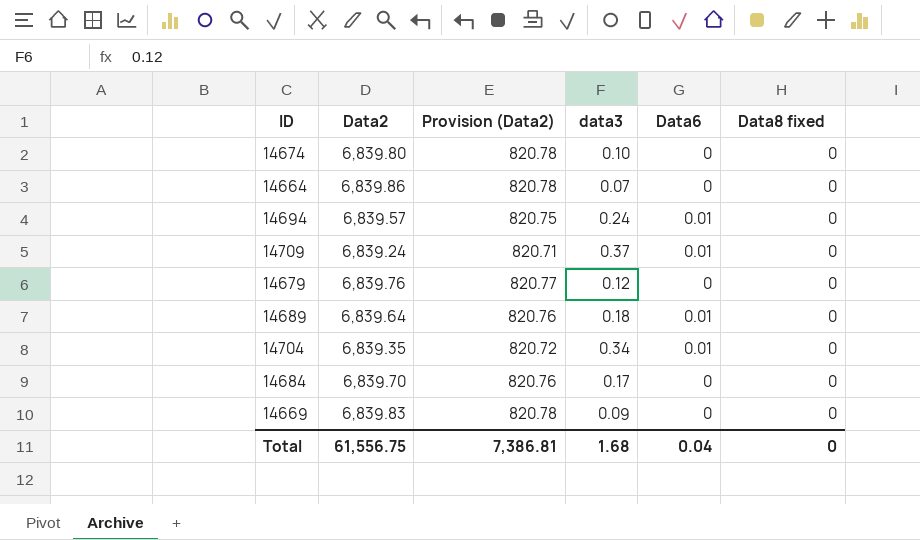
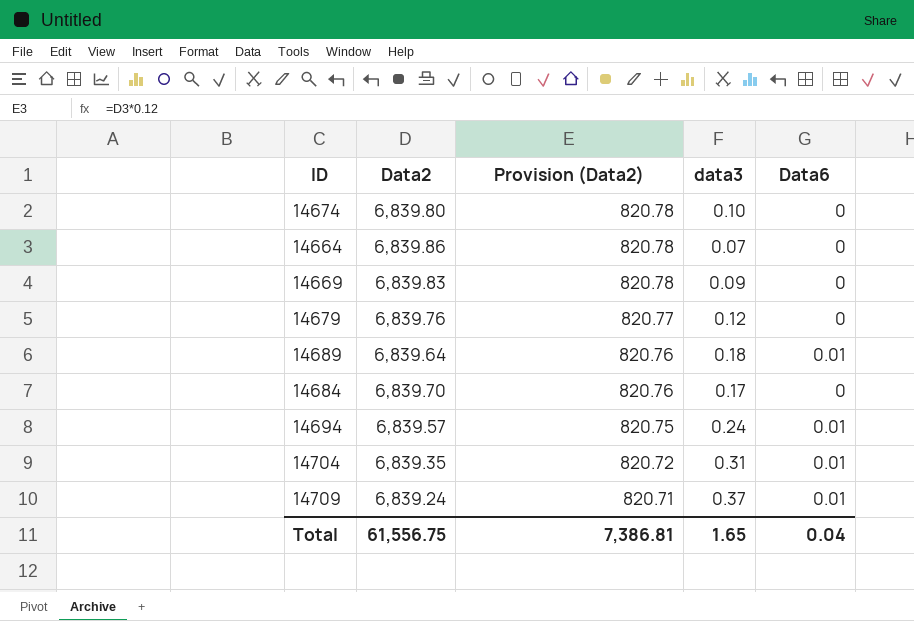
row order: none -> Provision (Data2) descending
column Data8 fixed | position: 6 -> none
14704 | data3: 0.34 -> 0.31
Total | data3: 1.68 -> 1.65

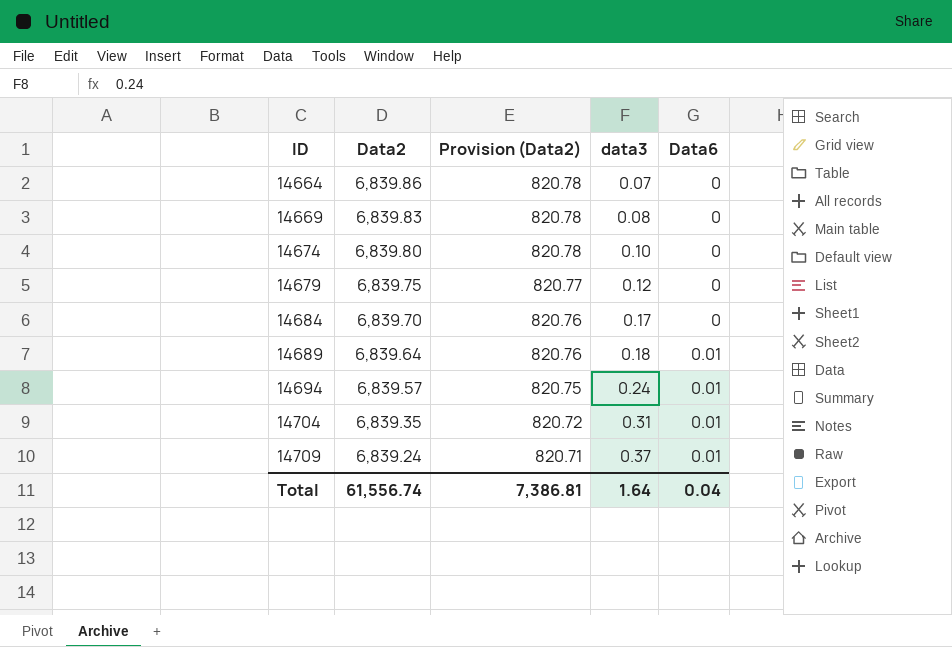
row order: Provision (Data2) descending -> ID ascending
14669 | data3: 0.09 -> 0.08
14679 | Data2: 6,839.76 -> 6,839.75
Total | Data2: 61,556.75 -> 61,556.74
Total | data3: 1.65 -> 1.64

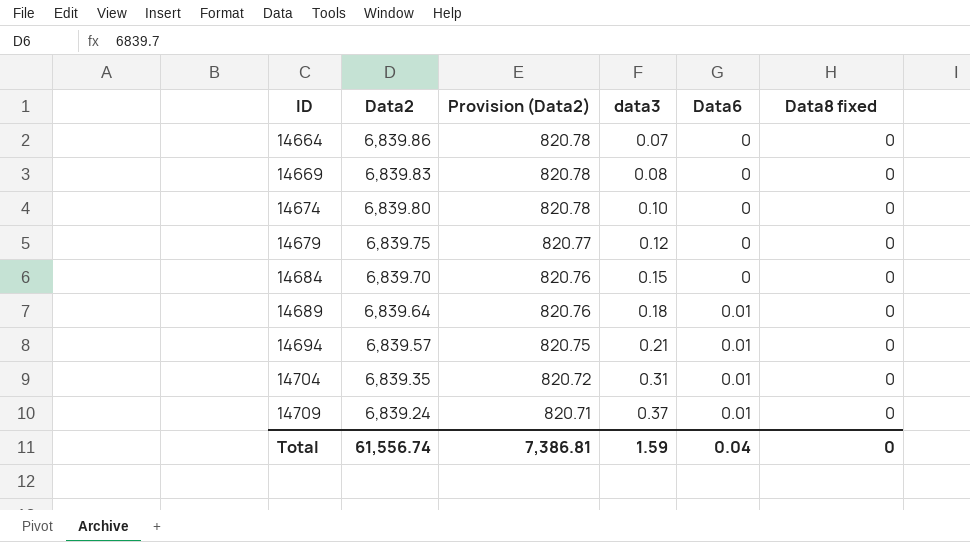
column Data8 fixed | position: none -> 6
14684 | data3: 0.17 -> 0.15
14694 | data3: 0.24 -> 0.21
Total | data3: 1.64 -> 1.59

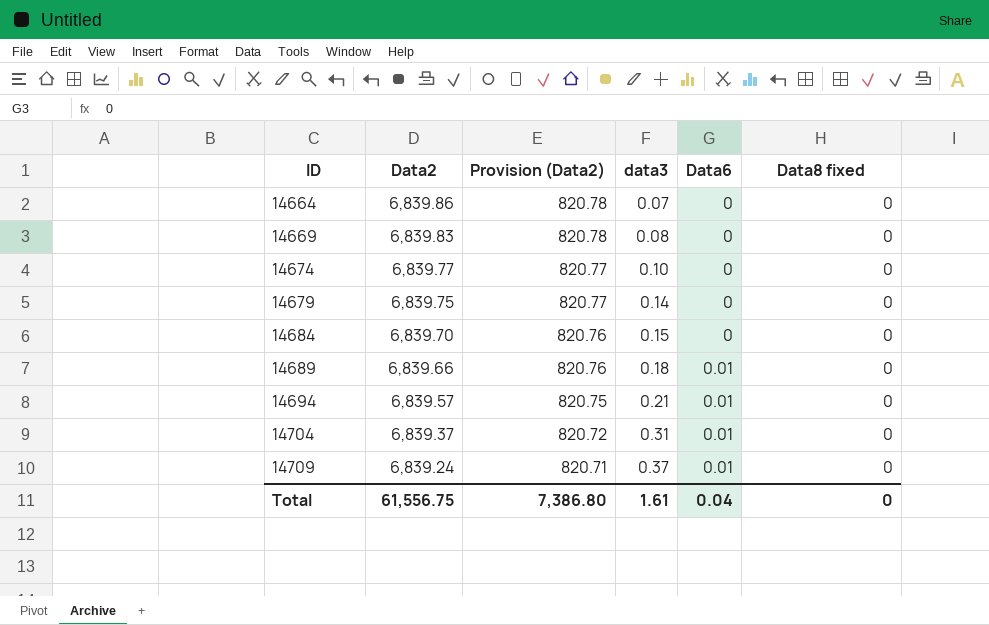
14674 | Data2: 6,839.80 -> 6,839.77
14674 | Provision (Data2): 820.78 -> 820.77
14679 | data3: 0.12 -> 0.14
14689 | Data2: 6,839.64 -> 6,839.66
14704 | Data2: 6,839.35 -> 6,839.37
Total | Data2: 61,556.74 -> 61,556.75
Total | Provision (Data2): 7,386.81 -> 7,386.80
Total | data3: 1.59 -> 1.61

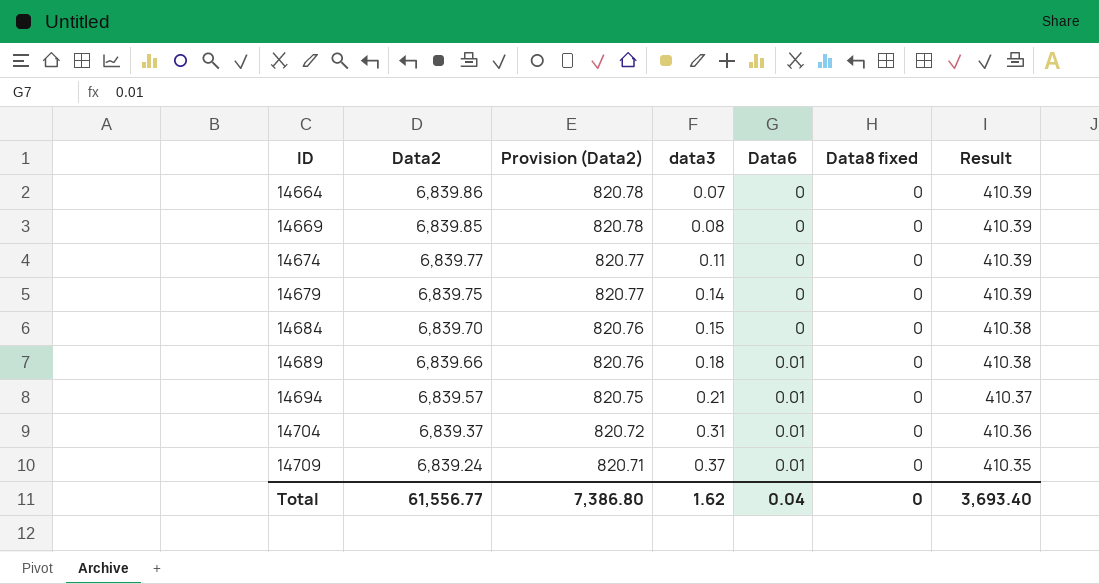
column Result | formula: none -> [Data2] * 0.06
14669 | Data2: 6,839.83 -> 6,839.85
14674 | data3: 0.10 -> 0.11
Total | Data2: 61,556.75 -> 61,556.77
Total | data3: 1.61 -> 1.62

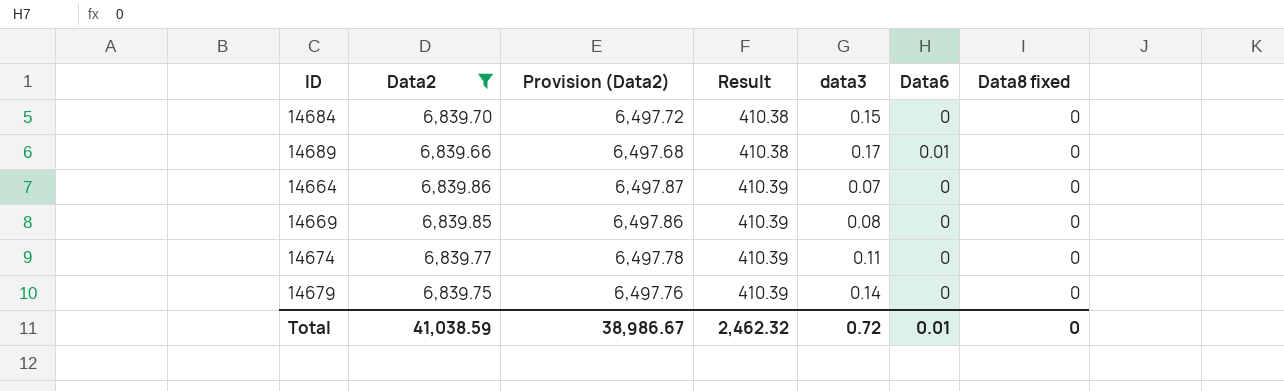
filter: none -> Data2 >= 6,839.66
row order: ID ascending -> Result ascending
column Provision (Data2) | formula: [Data2] * 0.12 -> [Data2] * 0.95
column Result | position: 7 -> 4
14689 | data3: 0.18 -> 0.17
Total | Data2: 61,556.77 -> 41,038.59
Total | Provision (Data2): 7,386.80 -> 38,986.67
Total | Result: 3,693.40 -> 2,462.32
Total | data3: 1.62 -> 0.72
Total | Data6: 0.04 -> 0.01

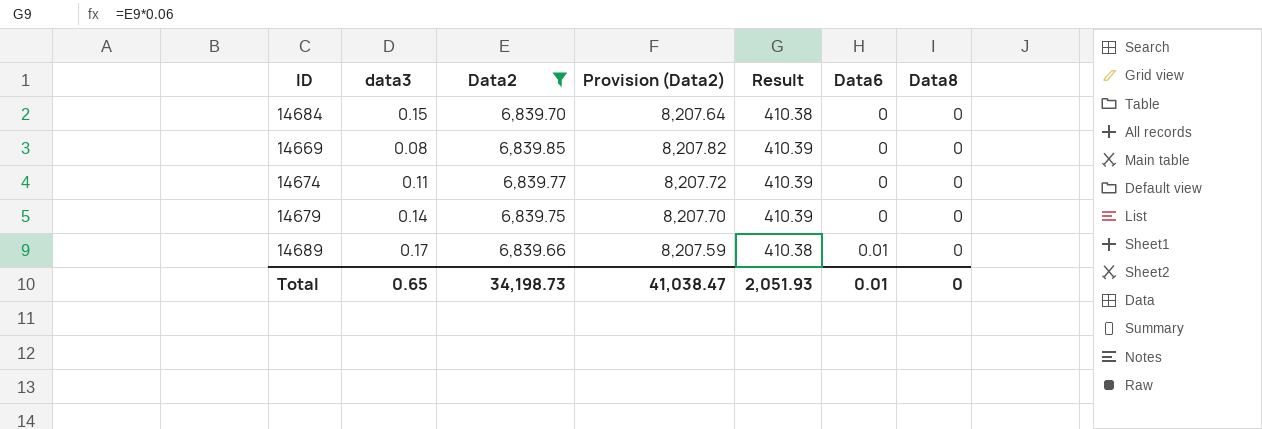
row order: Result ascending -> Data6 ascending
column data3 | position: 5 -> 2
column Provision (Data2) | formula: [Data2] * 0.95 -> [Data2] * 1.2
column name: Data8 fixed -> Data8
row 14664: 6,839.86 | 6,497.87 | 410.39 | 0.07 | 0 | 0 -> none
Total | data3: 0.72 -> 0.65
Total | Data2: 41,038.59 -> 34,198.73
Total | Provision (Data2): 38,986.67 -> 41,038.47
Total | Result: 2,462.32 -> 2,051.93

